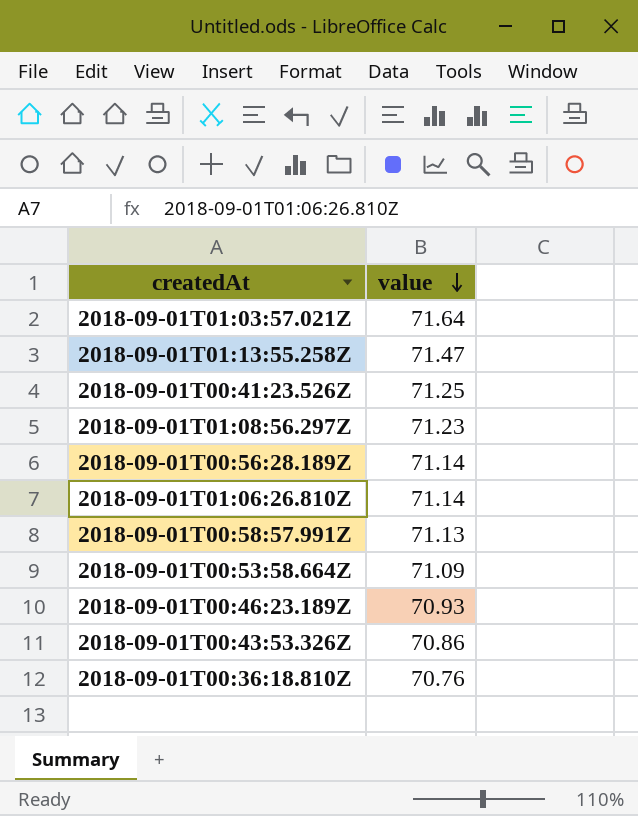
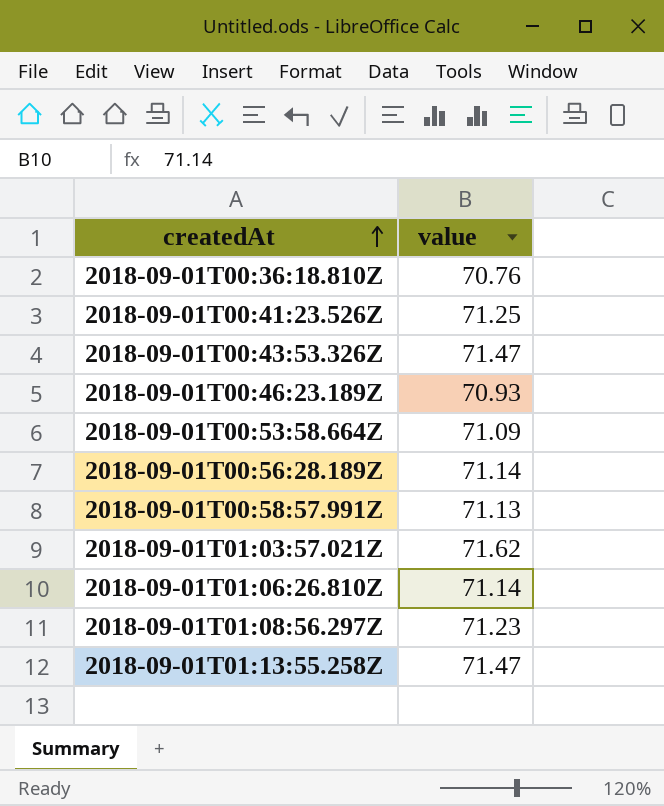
row order: value descending -> createdAt ascending
2018-09-01T00:43:53.326Z | value: 70.86 -> 71.47
2018-09-01T01:03:57.021Z | value: 71.64 -> 71.62

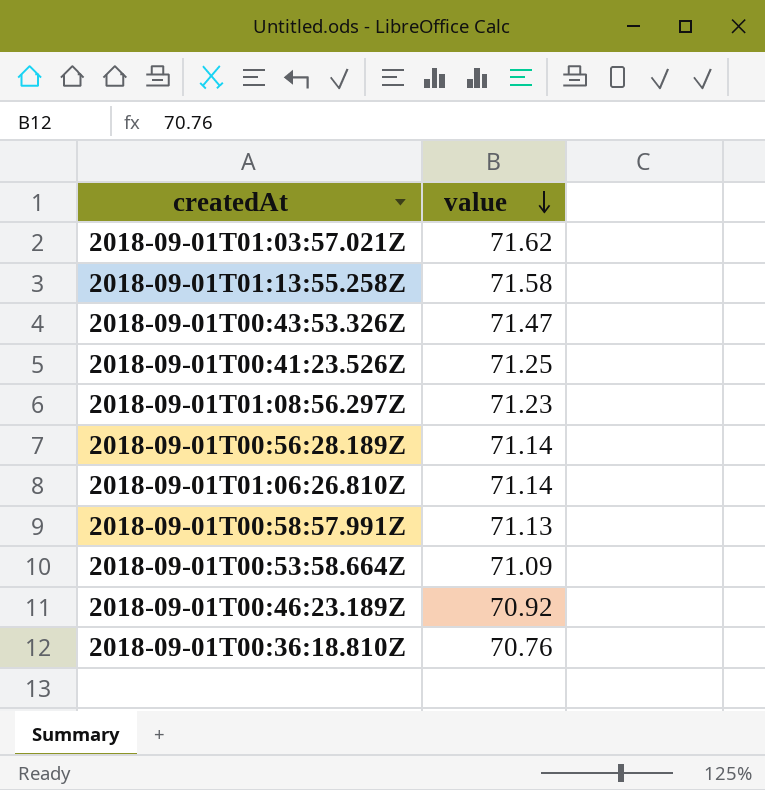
row order: createdAt ascending -> value descending
2018-09-01T01:13:55.258Z | value: 71.47 -> 71.58
2018-09-01T00:46:23.189Z | value: 70.93 -> 70.92

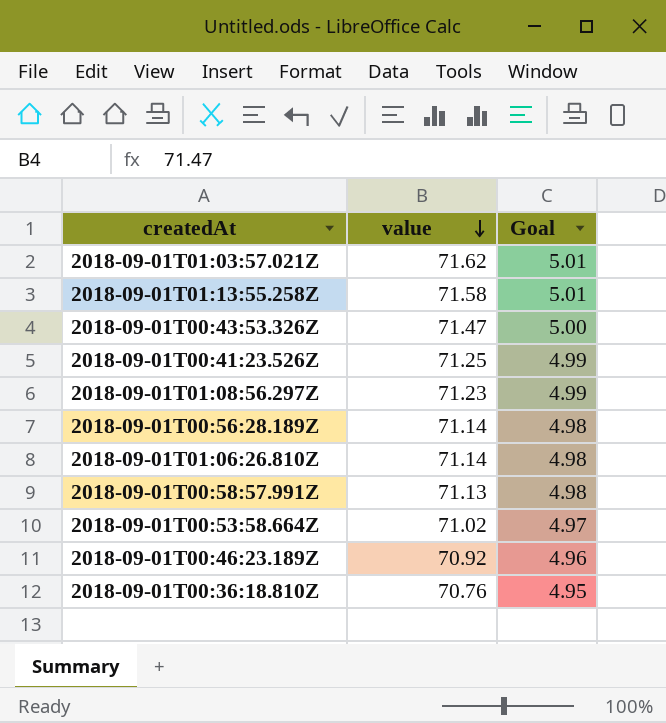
column Goal | formula: none -> [value] * 0.07
2018-09-01T00:53:58.664Z | value: 71.09 -> 71.02

